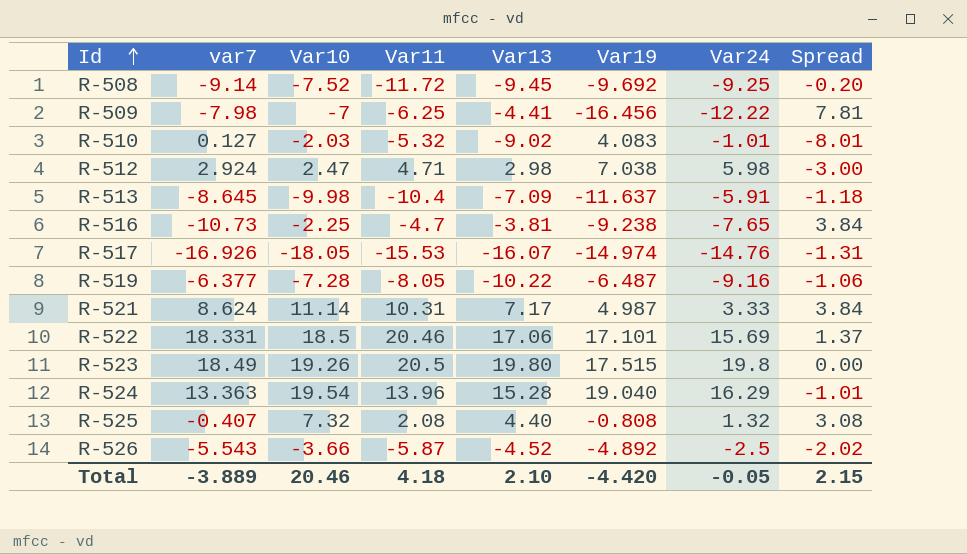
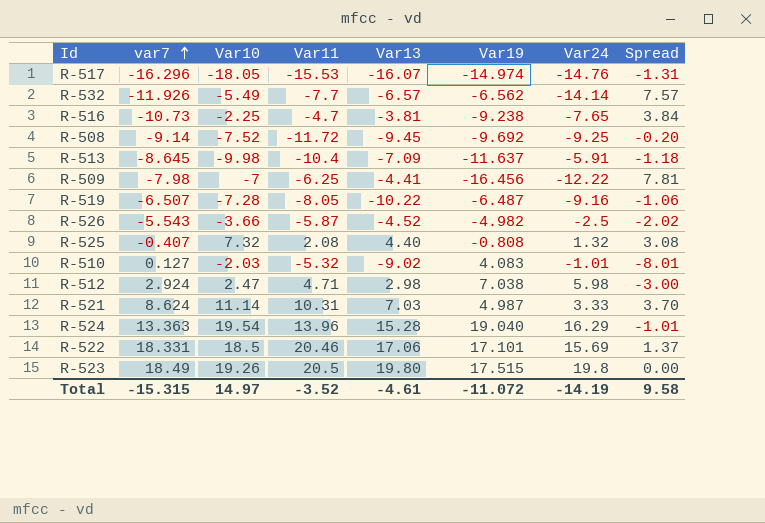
row order: Id ascending -> var7 ascending
R-517 | var7: -16.926 -> -16.296
row R-532: none -> -11.926 | -5.49 | -7.7 | -6.57 | -6.562 | -14.14 | 7.57
R-519 | var7: -6.377 -> -6.507
R-526 | Var19: -4.892 -> -4.982
R-521 | Var13: 7.17 -> 7.03
R-521 | Spread: 3.84 -> 3.70
Total | var7: -3.889 -> -15.315
Total | Var10: 20.46 -> 14.97
Total | Var11: 4.18 -> -3.52
Total | Var13: 2.10 -> -4.61
Total | Var19: -4.420 -> -11.072
Total | Var24: -0.05 -> -14.19
Total | Spread: 2.15 -> 9.58

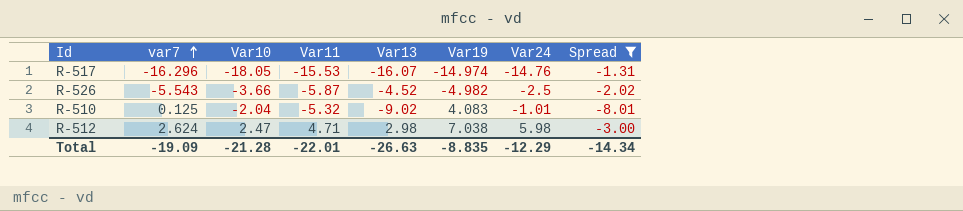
filter: none -> Spread <= -1.31
R-510 | var7: 0.127 -> 0.125
R-510 | Var10: -2.03 -> -2.04
R-512 | var7: 2.924 -> 2.624
Total | var7: -15.315 -> -19.09
Total | Var10: 14.97 -> -21.28
Total | Var11: -3.52 -> -22.01
Total | Var13: -4.61 -> -26.63
Total | Var19: -11.072 -> -8.835
Total | Var24: -14.19 -> -12.29
Total | Spread: 9.58 -> -14.34

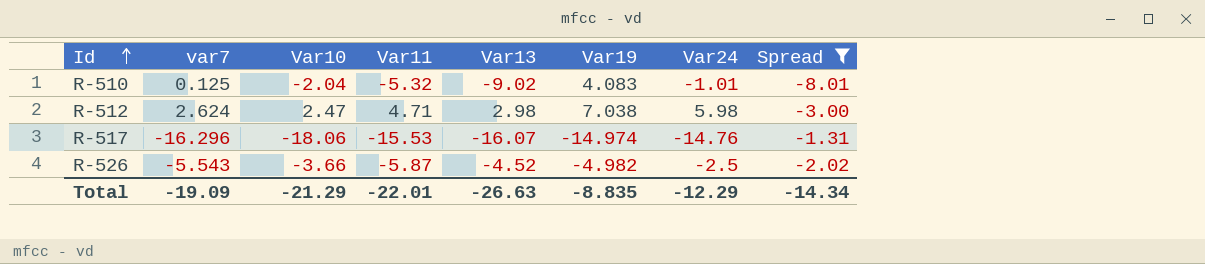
row order: var7 ascending -> Id ascending
R-517 | Var10: -18.05 -> -18.06
Total | Var10: -21.28 -> -21.29

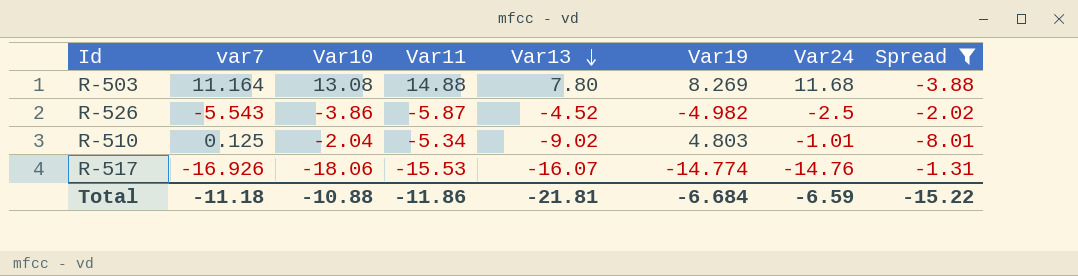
row order: Id ascending -> Var13 descending
row R-512: 2.624 | 2.47 | 4.71 | 2.98 | 7.038 | 5.98 | -3.00 -> none
row R-503: none -> 11.164 | 13.08 | 14.88 | 7.80 | 8.269 | 11.68 | -3.88
R-526 | Var10: -3.66 -> -3.86
R-510 | Var11: -5.32 -> -5.34
R-510 | Var19: 4.083 -> 4.803
R-517 | var7: -16.296 -> -16.926
R-517 | Var19: -14.974 -> -14.774
Total | var7: -19.09 -> -11.18
Total | Var10: -21.29 -> -10.88
Total | Var11: -22.01 -> -11.86
Total | Var13: -26.63 -> -21.81
Total | Var19: -8.835 -> -6.684
Total | Var24: -12.29 -> -6.59
Total | Spread: -14.34 -> -15.22

